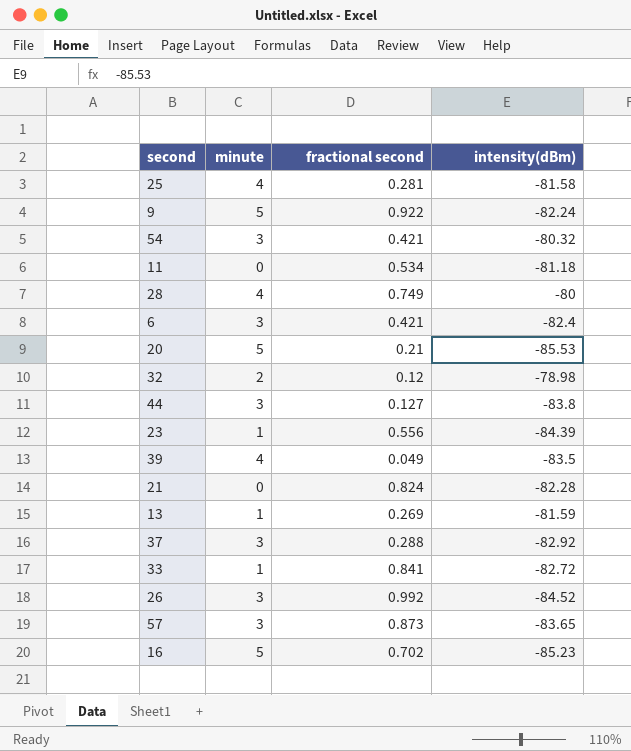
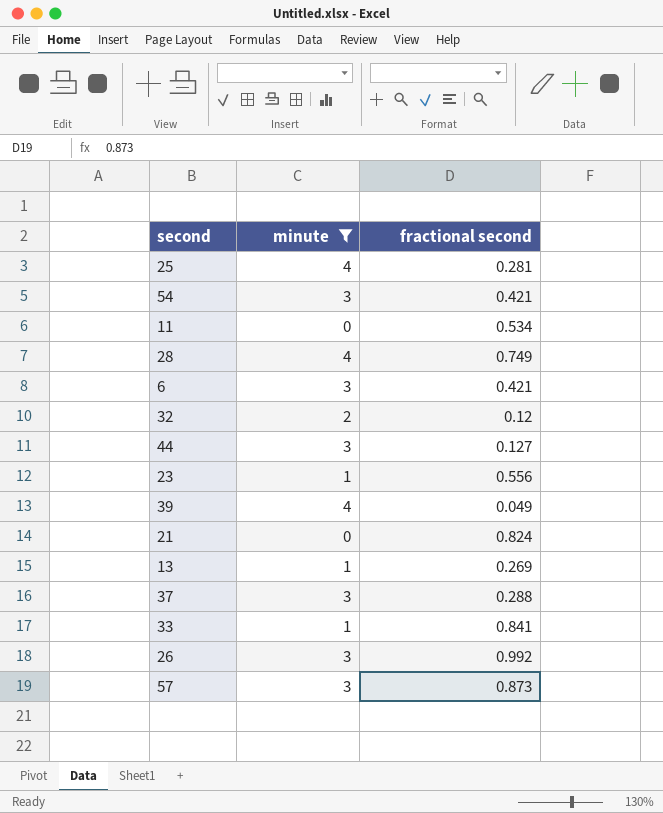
filter: none -> minute != 5
column intensity(dBm) | position: 4 -> none

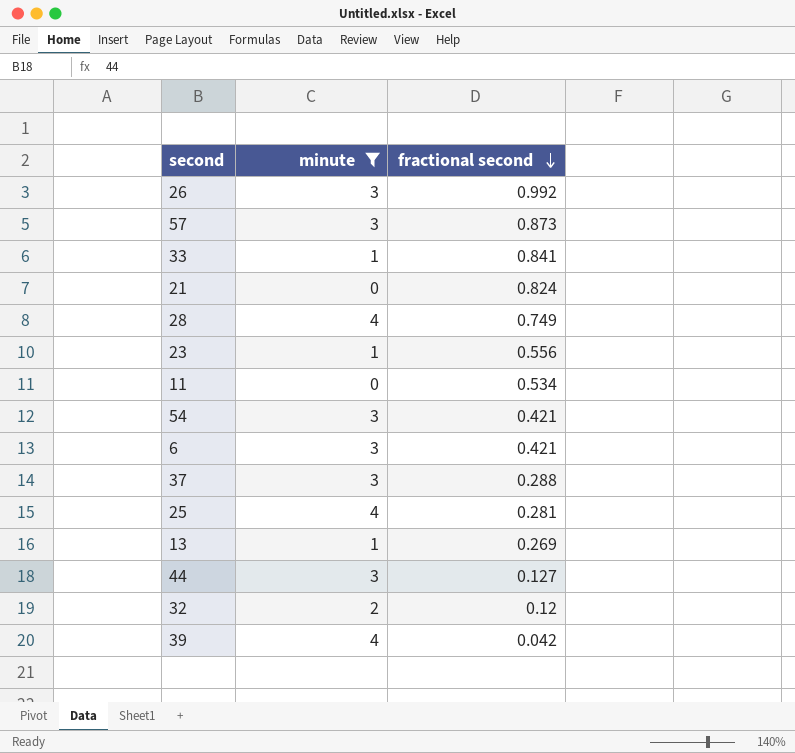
row order: none -> fractional second descending
39 | fractional second: 0.049 -> 0.042

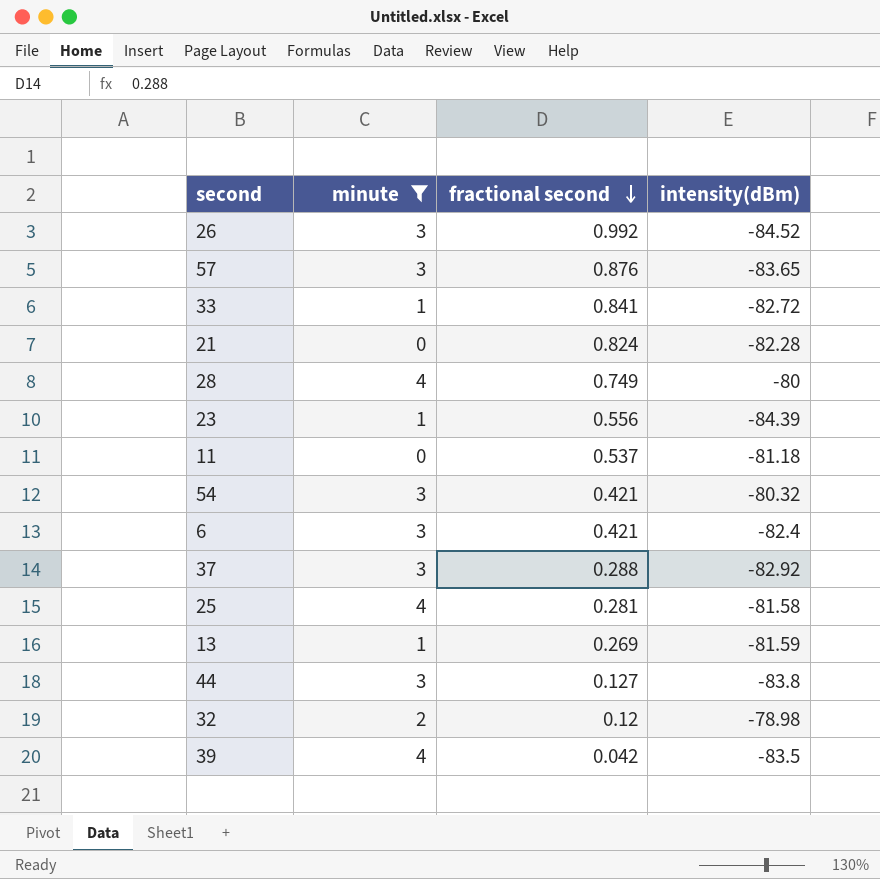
column intensity(dBm) | position: none -> 4
57 | fractional second: 0.873 -> 0.876
11 | fractional second: 0.534 -> 0.537

